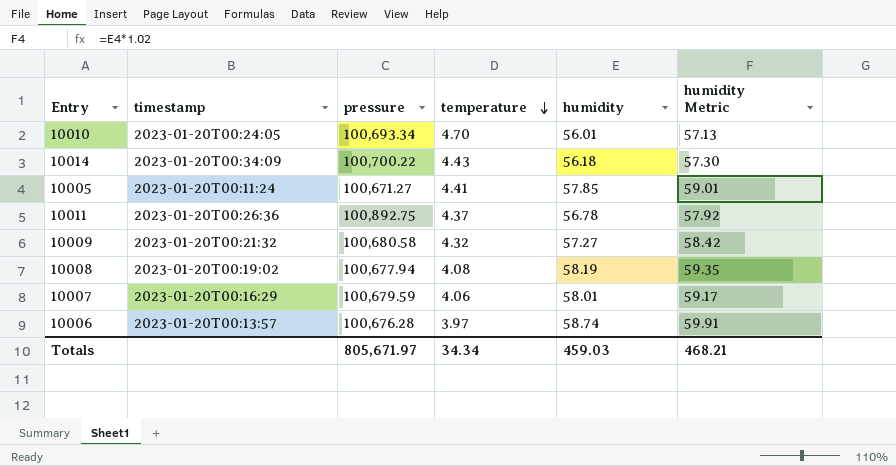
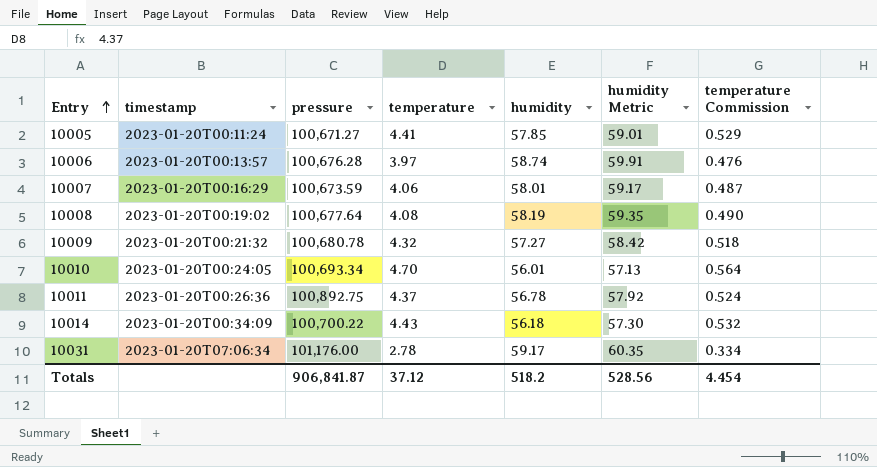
row order: temperature descending -> Entry ascending
column temperature Commission | formula: none -> [temperature] * 0.12
10007 | pressure: 100,679.59 -> 100,673.59
10008 | pressure: 100,677.94 -> 100,677.64
10009 | pressure: 100,680.58 -> 100,680.78
row 10031: none -> 2023-01-20T07:06:34 | 101,176.00 | 2.78 | 59.17 | 60.35 | 0.334
Totals | pressure: 805,671.97 -> 906,841.87
Totals | temperature: 34.34 -> 37.12
Totals | humidity: 459.03 -> 518.2
Totals | humidity Metric: 468.21 -> 528.56

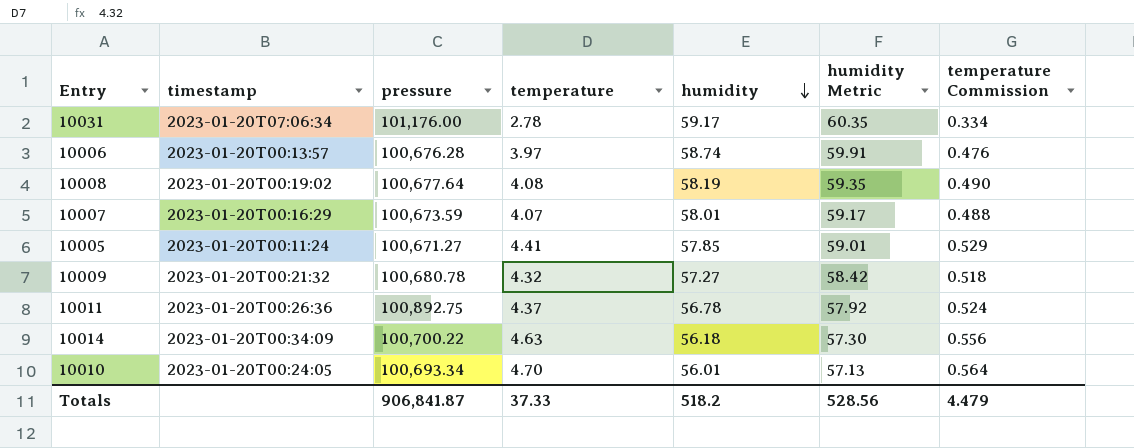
row order: Entry ascending -> humidity descending
10007 | temperature: 4.06 -> 4.07
10007 | temperature Commission: 0.487 -> 0.488
10014 | temperature: 4.43 -> 4.63
10014 | temperature Commission: 0.532 -> 0.556
Totals | temperature: 37.12 -> 37.33
Totals | temperature Commission: 4.454 -> 4.479

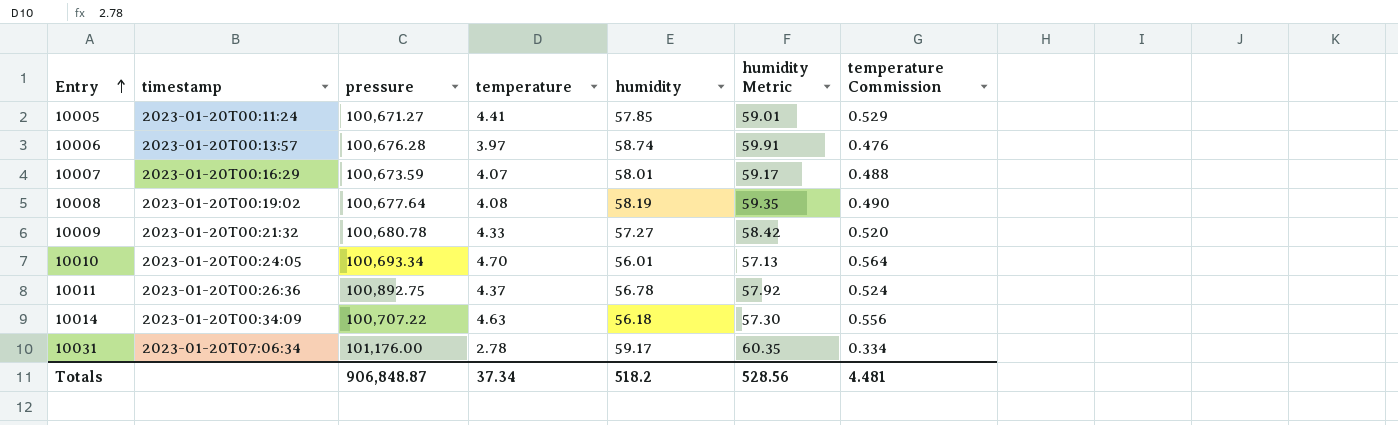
row order: humidity descending -> Entry ascending
10009 | temperature: 4.32 -> 4.33
10009 | temperature Commission: 0.518 -> 0.520
10014 | pressure: 100,700.22 -> 100,707.22
Totals | pressure: 906,841.87 -> 906,848.87
Totals | temperature: 37.33 -> 37.34
Totals | temperature Commission: 4.479 -> 4.481

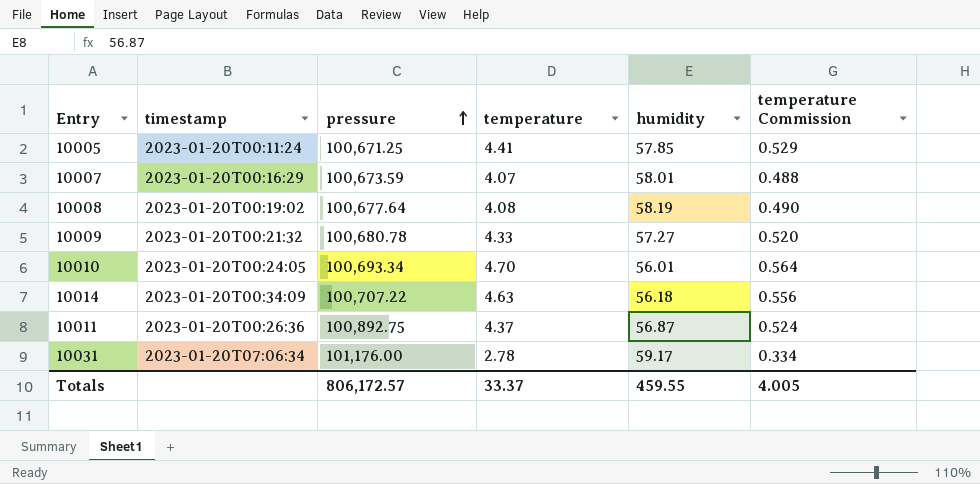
row order: Entry ascending -> pressure ascending
column humidity Metric | formula: [humidity] * 1.02 -> none
row 10006: 2023-01-20T00:13:57 | 100,676.28 | 3.97 | 58.74 | 59.91 | 0.476 -> none
10005 | pressure: 100,671.27 -> 100,671.25
10011 | humidity: 56.78 -> 56.87
Totals | pressure: 906,848.87 -> 806,172.57
Totals | temperature: 37.34 -> 33.37
Totals | humidity: 518.2 -> 459.55
Totals | temperature Commission: 4.481 -> 4.005

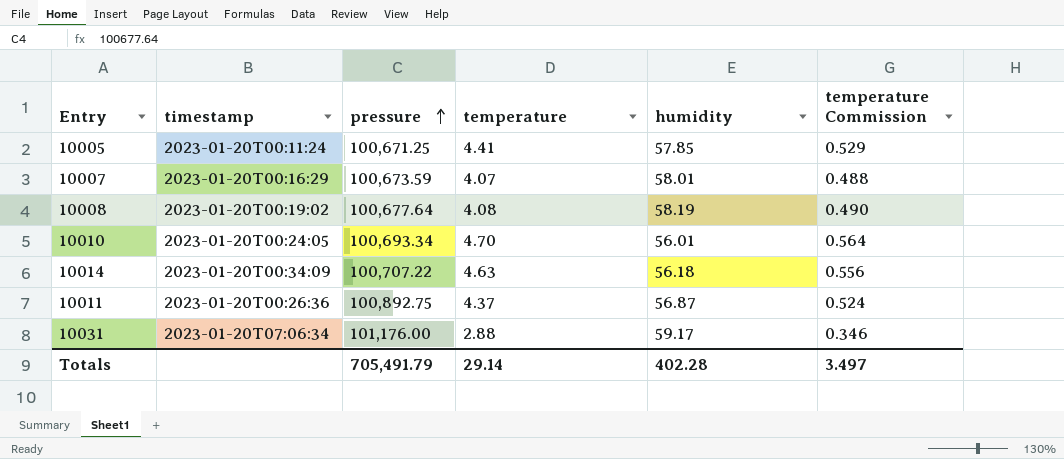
row 10009: 2023-01-20T00:21:32 | 100,680.78 | 4.33 | 57.27 | 0.520 -> none
10031 | temperature: 2.78 -> 2.88
10031 | temperature Commission: 0.334 -> 0.346
Totals | pressure: 806,172.57 -> 705,491.79
Totals | temperature: 33.37 -> 29.14
Totals | humidity: 459.55 -> 402.28
Totals | temperature Commission: 4.005 -> 3.497

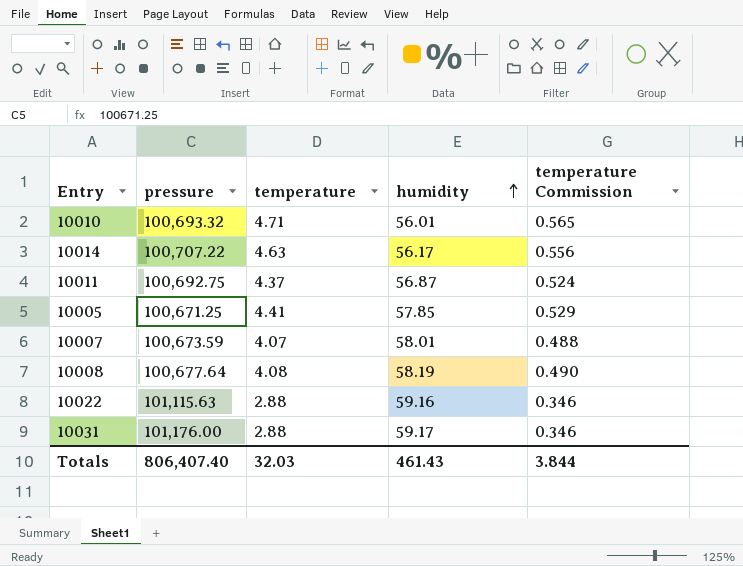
row order: pressure ascending -> humidity ascending
column timestamp | position: 2 -> none
10010 | pressure: 100,693.34 -> 100,693.32
10010 | temperature: 4.70 -> 4.71
10010 | temperature Commission: 0.564 -> 0.565
10014 | humidity: 56.18 -> 56.17
10011 | pressure: 100,892.75 -> 100,692.75
row 10022: none -> 101,115.63 | 2.88 | 59.16 | 0.346
Totals | pressure: 705,491.79 -> 806,407.40
Totals | temperature: 29.14 -> 32.03
Totals | humidity: 402.28 -> 461.43
Totals | temperature Commission: 3.497 -> 3.844

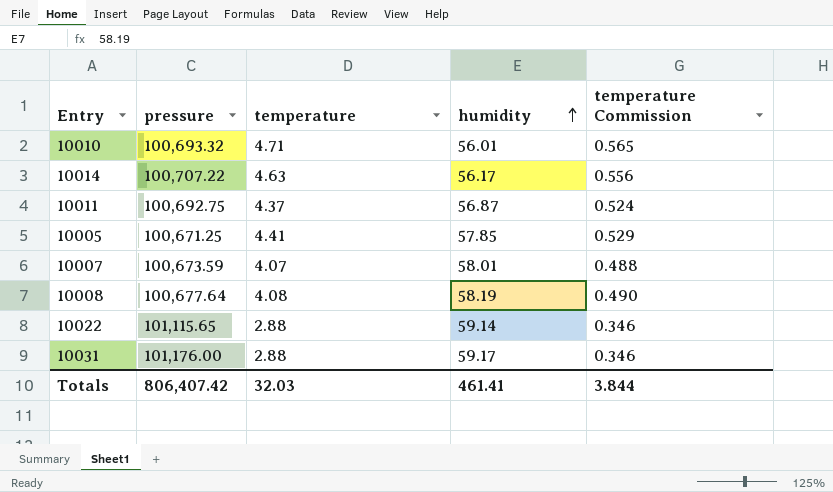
10022 | pressure: 101,115.63 -> 101,115.65
10022 | humidity: 59.16 -> 59.14
Totals | pressure: 806,407.40 -> 806,407.42
Totals | humidity: 461.43 -> 461.41

